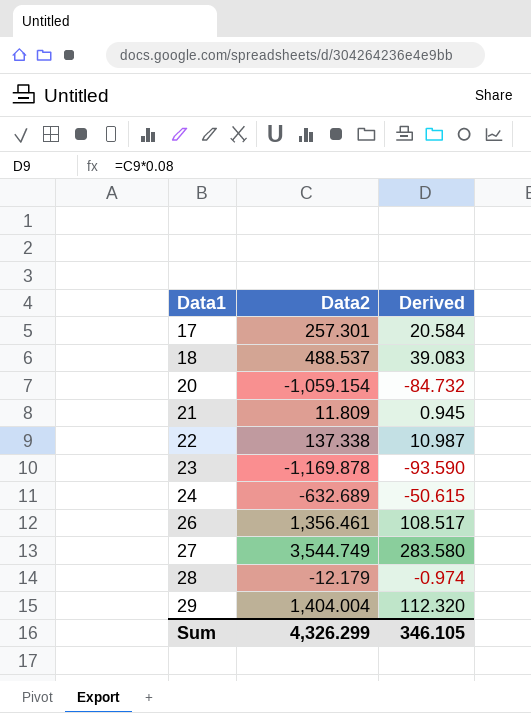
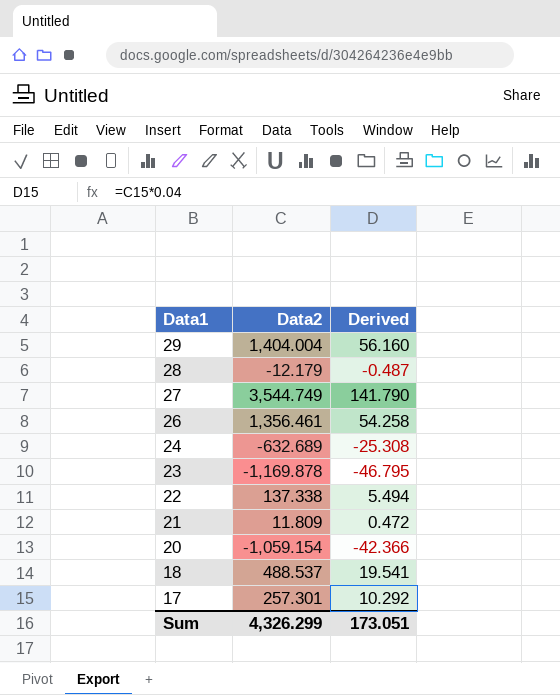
row order: Data1 ascending -> Data1 descending
column Derived | formula: [Data2] * 0.08 -> [Data2] * 0.04
Sum | Derived: 346.105 -> 173.051

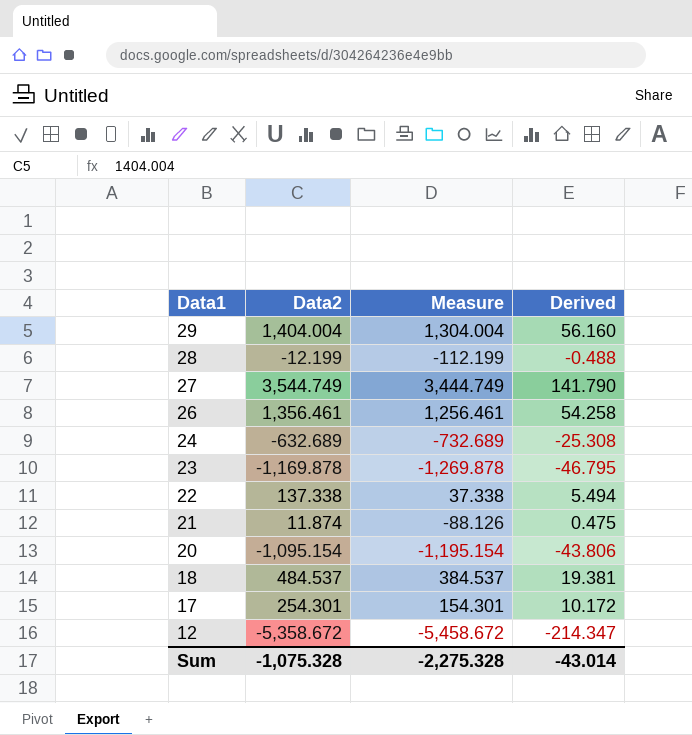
column Measure | formula: none -> [Data2] - 100
28 | Data2: -12.179 -> -12.199
28 | Derived: -0.487 -> -0.488
21 | Data2: 11.809 -> 11.874
21 | Derived: 0.472 -> 0.475
20 | Data2: -1,059.154 -> -1,095.154
20 | Derived: -42.366 -> -43.806
18 | Data2: 488.537 -> 484.537
18 | Derived: 19.541 -> 19.381
17 | Data2: 257.301 -> 254.301
17 | Derived: 10.292 -> 10.172
row 12: none -> -5,358.672 | -5,458.672 | -214.347
Sum | Data2: 4,326.299 -> -1,075.328
Sum | Derived: 173.051 -> -43.014

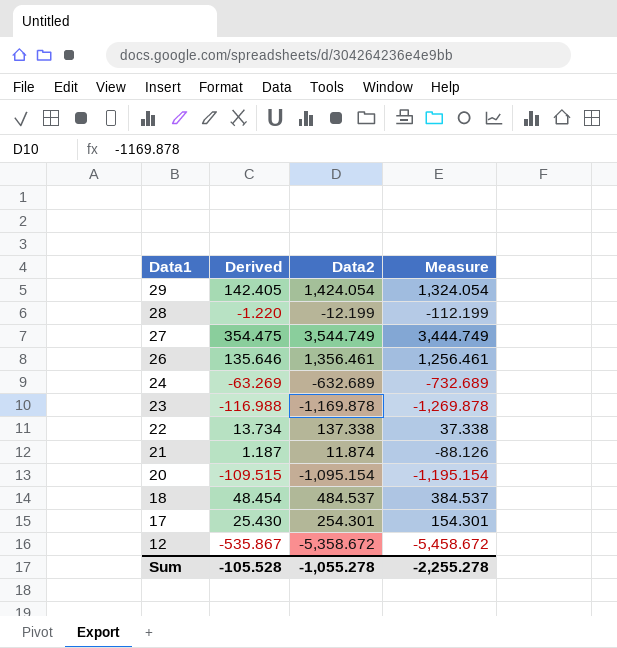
column Derived | formula: [Data2] * 0.04 -> [Data2] * 0.1
column Derived | position: 4 -> 2
29 | Data2: 1,404.004 -> 1,424.054
29 | Measure: 1,304.004 -> 1,324.054
Sum | Derived: -43.014 -> -105.528
Sum | Data2: -1,075.328 -> -1,055.278
Sum | Measure: -2,275.328 -> -2,255.278

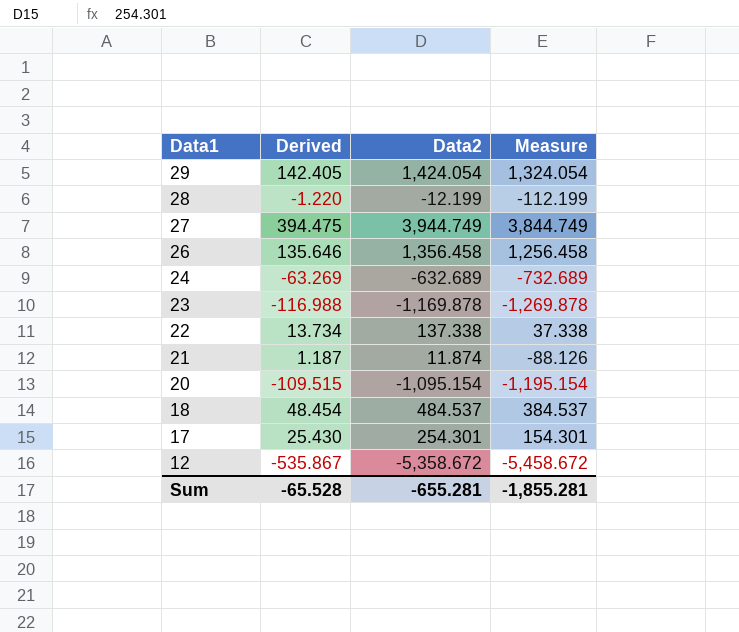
27 | Derived: 354.475 -> 394.475
27 | Data2: 3,544.749 -> 3,944.749
27 | Measure: 3,444.749 -> 3,844.749
26 | Data2: 1,356.461 -> 1,356.458
26 | Measure: 1,256.461 -> 1,256.458
Sum | Derived: -105.528 -> -65.528
Sum | Data2: -1,055.278 -> -655.281
Sum | Measure: -2,255.278 -> -1,855.281

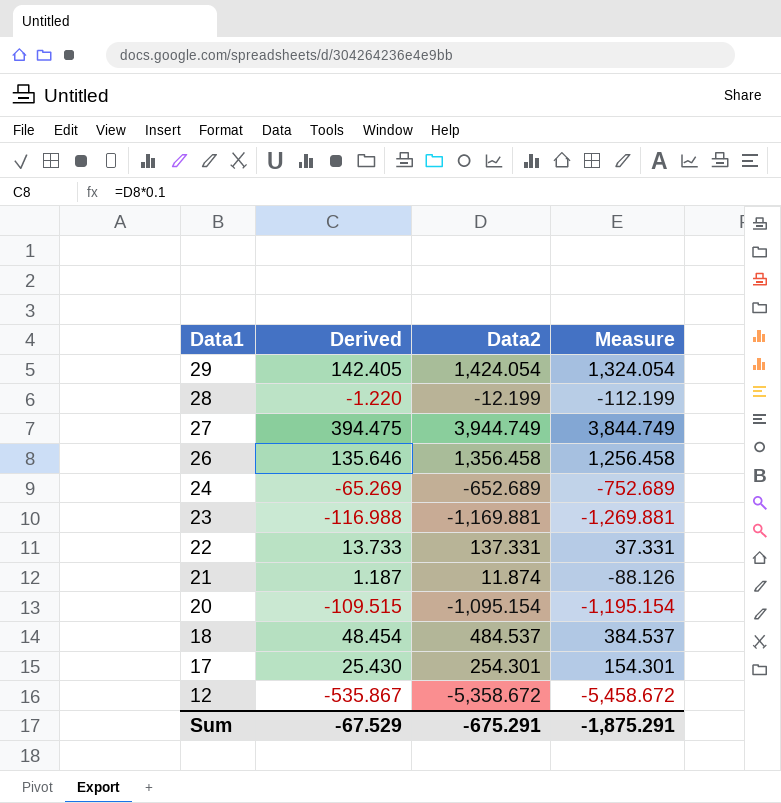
24 | Derived: -63.269 -> -65.269
24 | Data2: -632.689 -> -652.689
24 | Measure: -732.689 -> -752.689
23 | Data2: -1,169.878 -> -1,169.881
23 | Measure: -1,269.878 -> -1,269.881
22 | Derived: 13.734 -> 13.733
22 | Data2: 137.338 -> 137.331
22 | Measure: 37.338 -> 37.331
Sum | Derived: -65.528 -> -67.529
Sum | Data2: -655.281 -> -675.291
Sum | Measure: -1,855.281 -> -1,875.291

